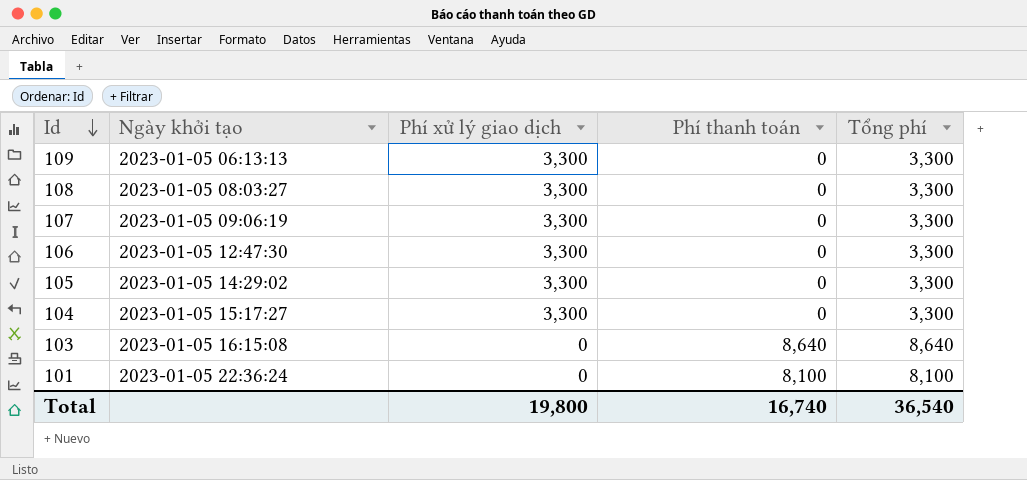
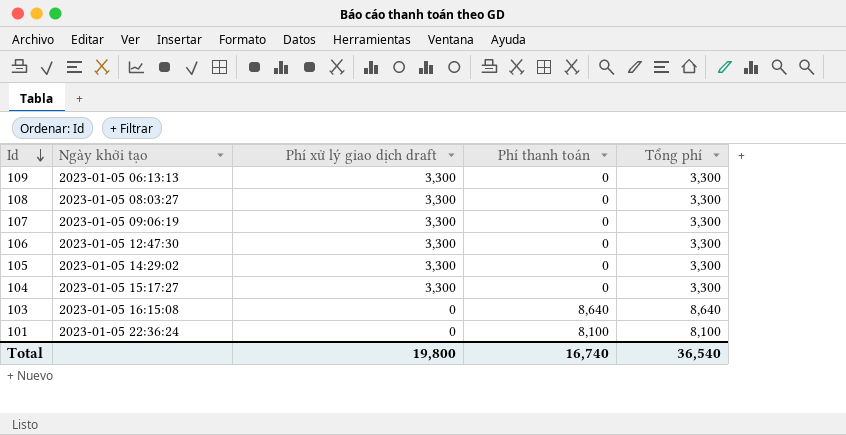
column name: Phí xử lý giao dịch -> Phí xử lý giao dịch draft

